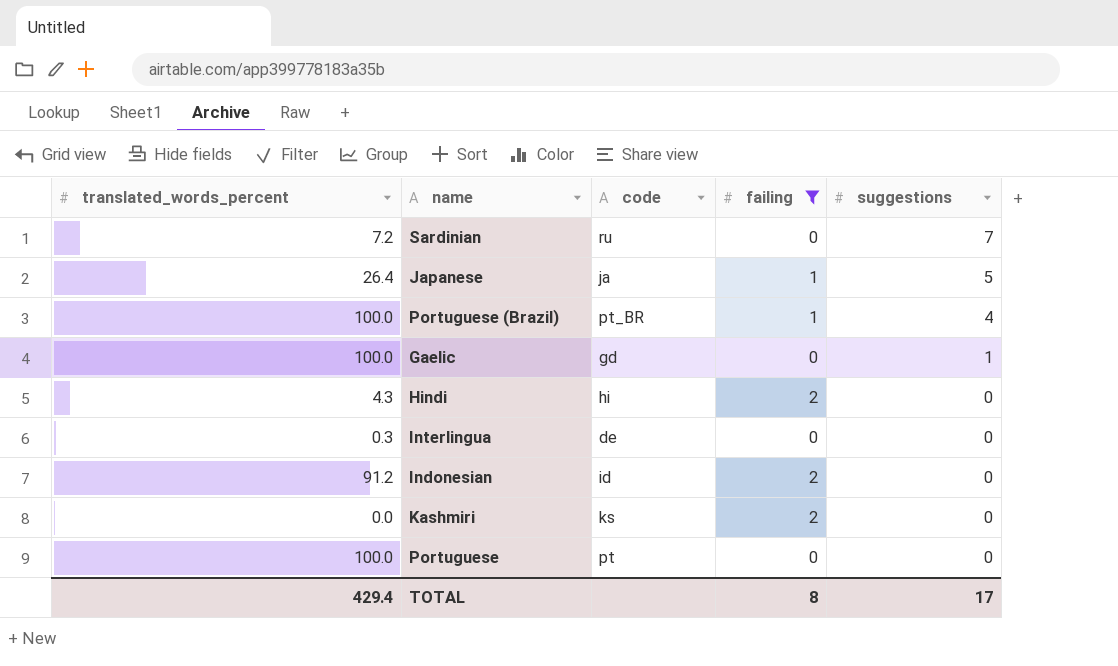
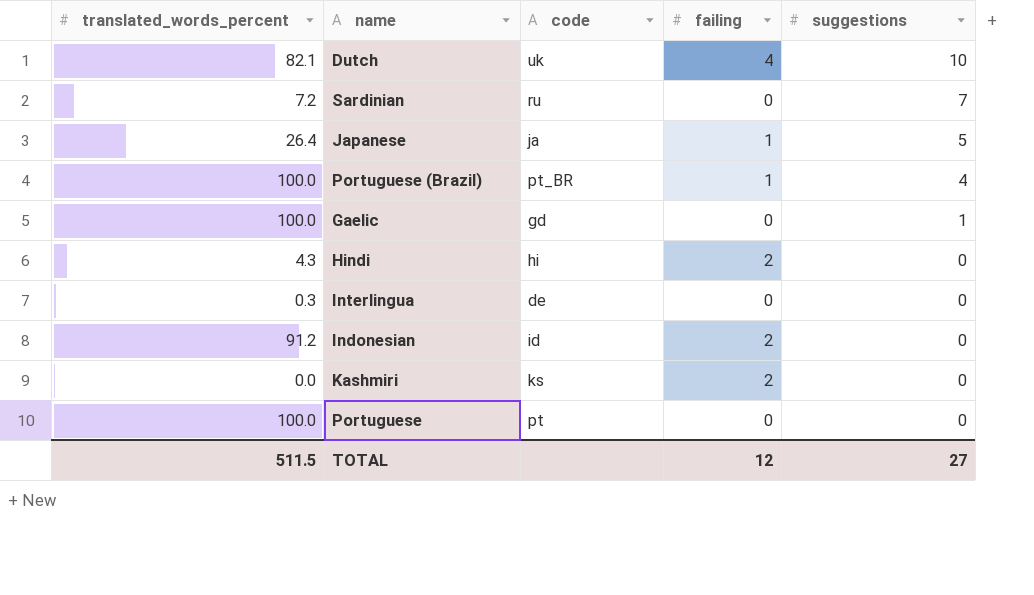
filter: failing != 4 -> none
TOTAL | translated_words_percent: 429.4 -> 511.5
TOTAL | failing: 8 -> 12
TOTAL | suggestions: 17 -> 27

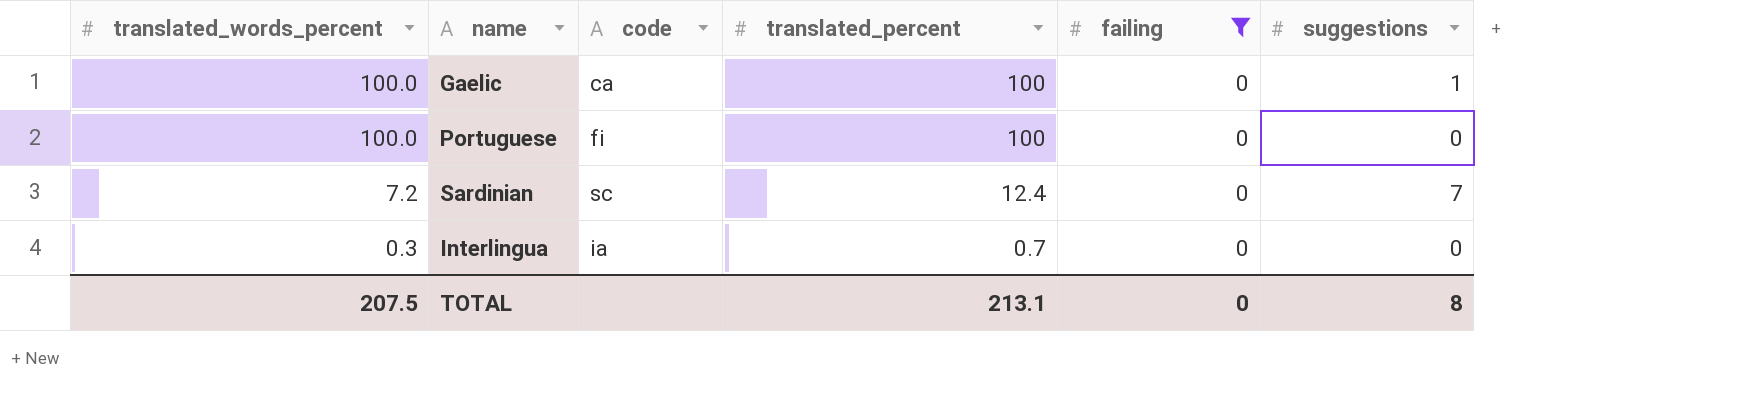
filter: none -> failing = 0
row order: suggestions descending -> translated_words_percent descending
column translated_percent | position: none -> 4
Gaelic | code: gd -> ca
Portuguese | code: pt -> fi
Sardinian | code: ru -> sc
Interlingua | code: de -> ia
TOTAL | translated_words_percent: 511.5 -> 207.5
TOTAL | failing: 12 -> 0
TOTAL | suggestions: 27 -> 8

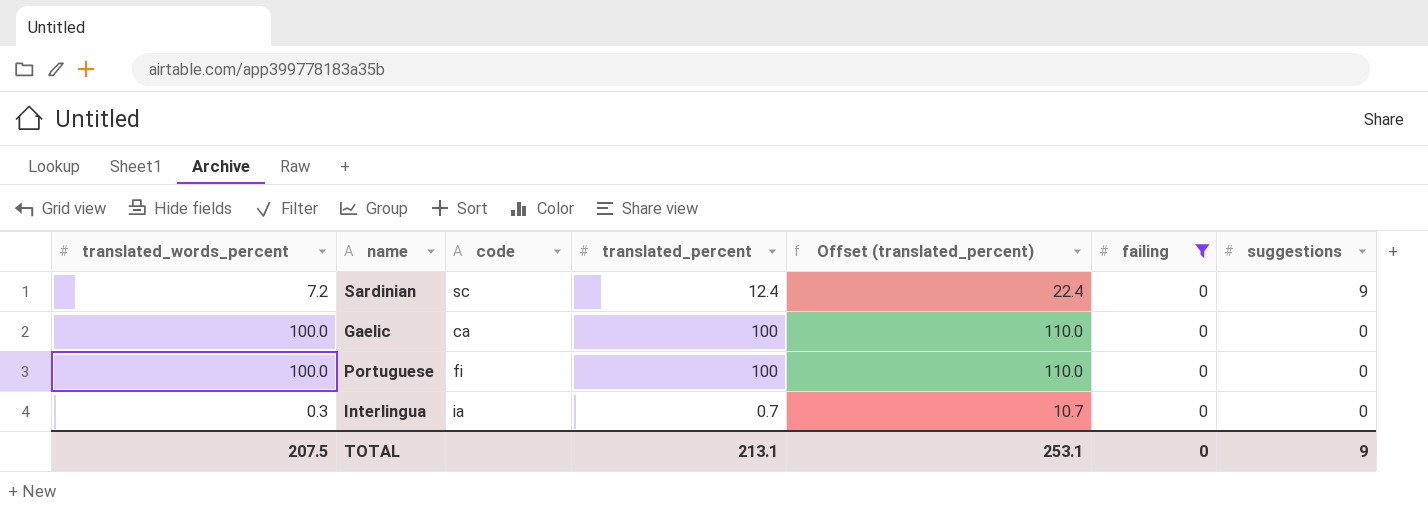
row order: translated_words_percent descending -> suggestions descending
column Offset (translated_percent) | formula: none -> [translated_percent] + 10
Sardinian | suggestions: 7 -> 9
Gaelic | suggestions: 1 -> 0
TOTAL | suggestions: 8 -> 9

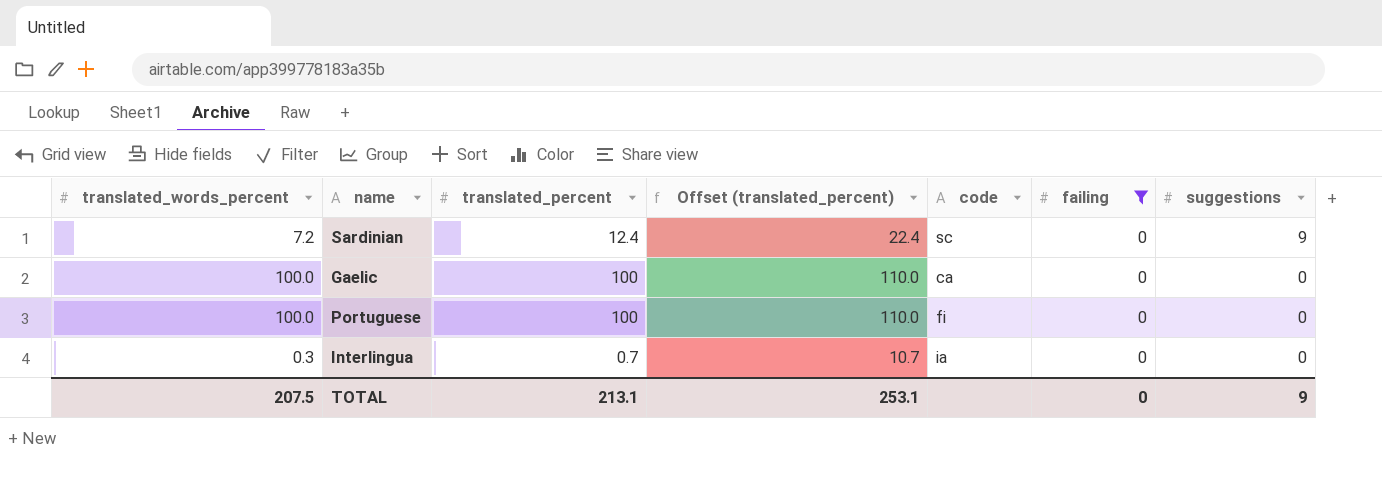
column code | position: 3 -> 5

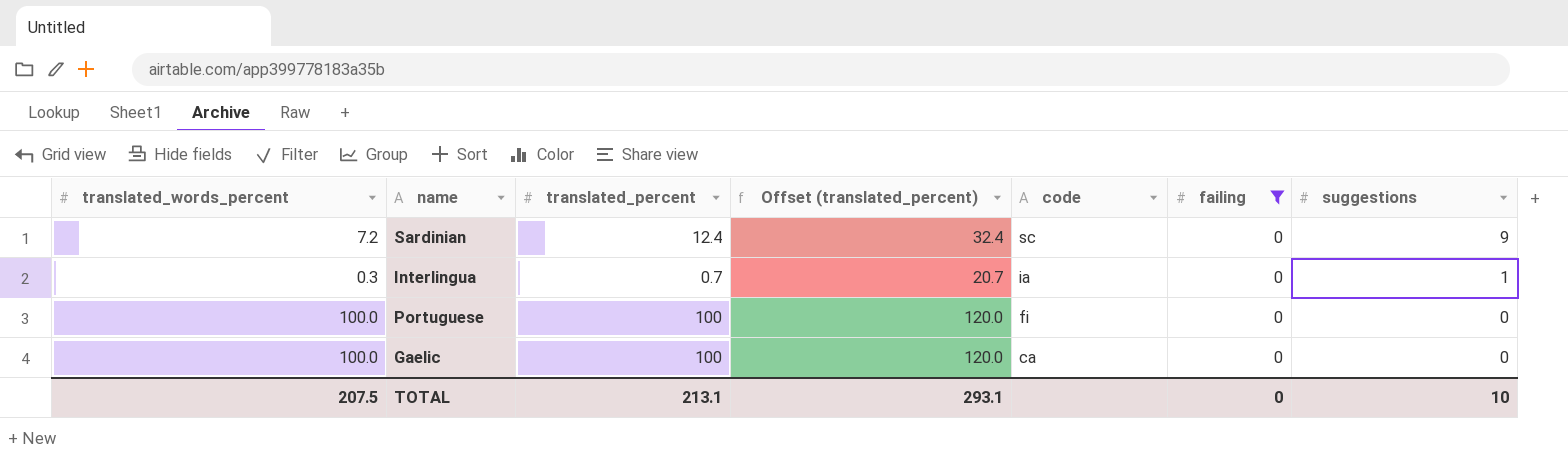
row order: suggestions descending -> code descending
column Offset (translated_percent) | formula: [translated_percent] + 10 -> [translated_percent] + 20
Interlingua | suggestions: 0 -> 1
TOTAL | Offset (translated_percent): 253.1 -> 293.1
TOTAL | suggestions: 9 -> 10

